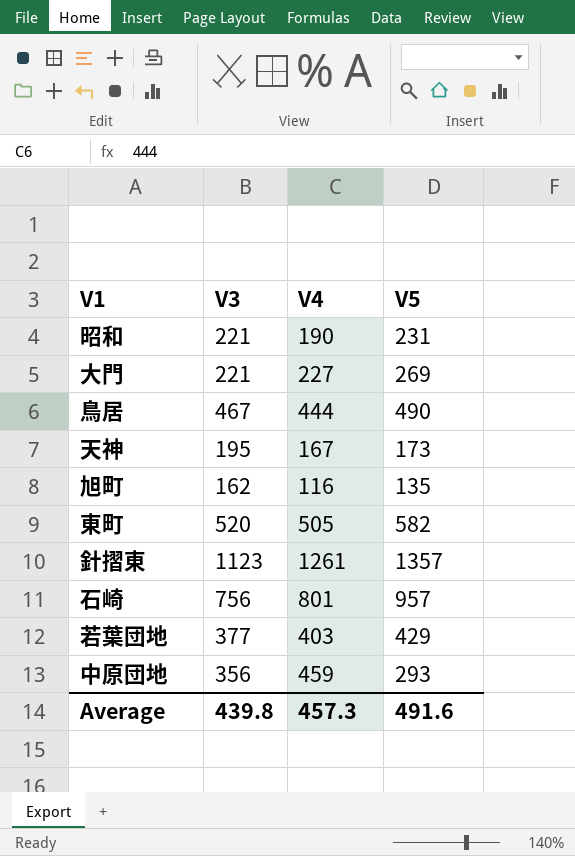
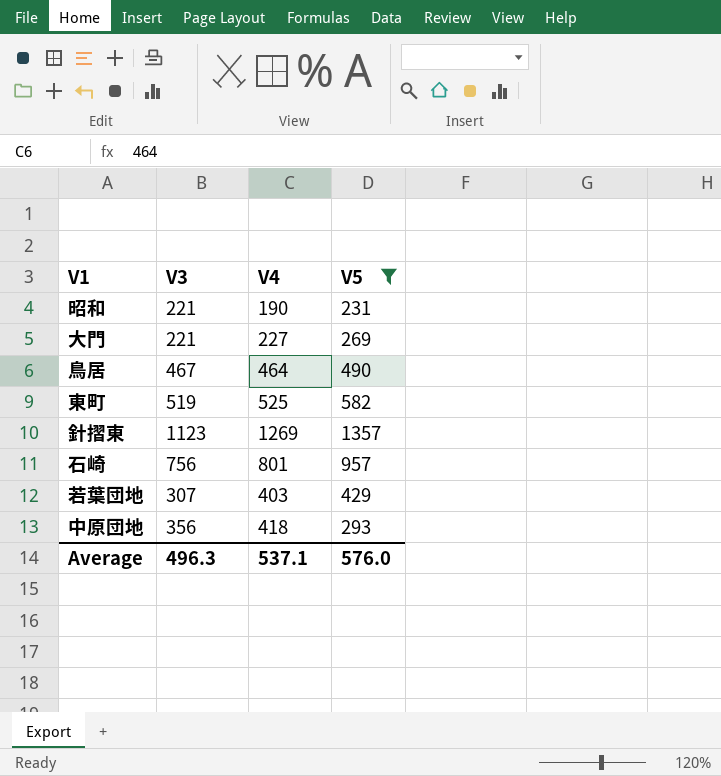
filter: none -> V5 >= 231
鳥居 | V4: 444 -> 464
東町 | V3: 520 -> 519
東町 | V4: 505 -> 525
針摺東 | V4: 1261 -> 1269
若葉団地 | V3: 377 -> 307
中原団地 | V4: 459 -> 418
Average | V3: 439.8 -> 496.3
Average | V4: 457.3 -> 537.1
Average | V5: 491.6 -> 576.0

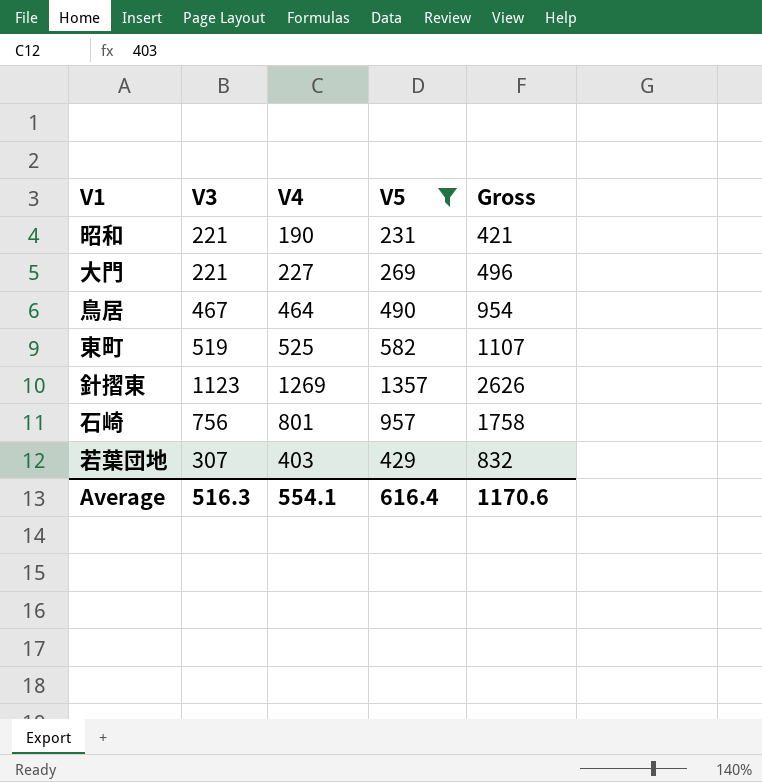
column Gross | formula: none -> [V4] + [V5]
row 中原団地: 356 | 418 | 293 -> none
Average | V3: 496.3 -> 516.3
Average | V4: 537.1 -> 554.1
Average | V5: 576.0 -> 616.4

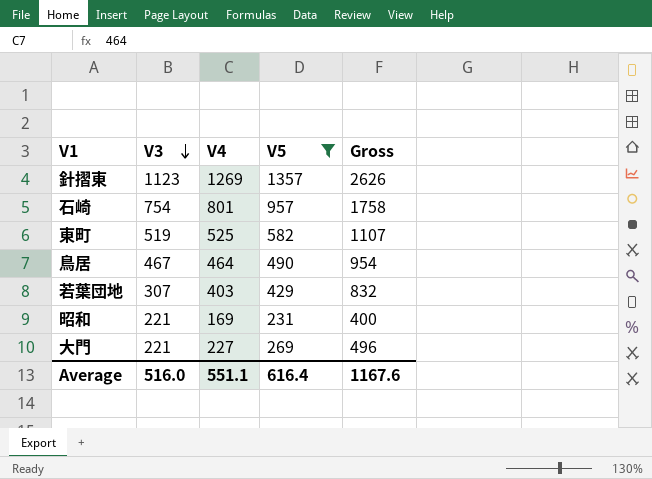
row order: none -> V3 descending
石崎 | V3: 756 -> 754
昭和 | V4: 190 -> 169
昭和 | Gross: 421 -> 400
Average | V3: 516.3 -> 516.0
Average | V4: 554.1 -> 551.1
Average | Gross: 1170.6 -> 1167.6

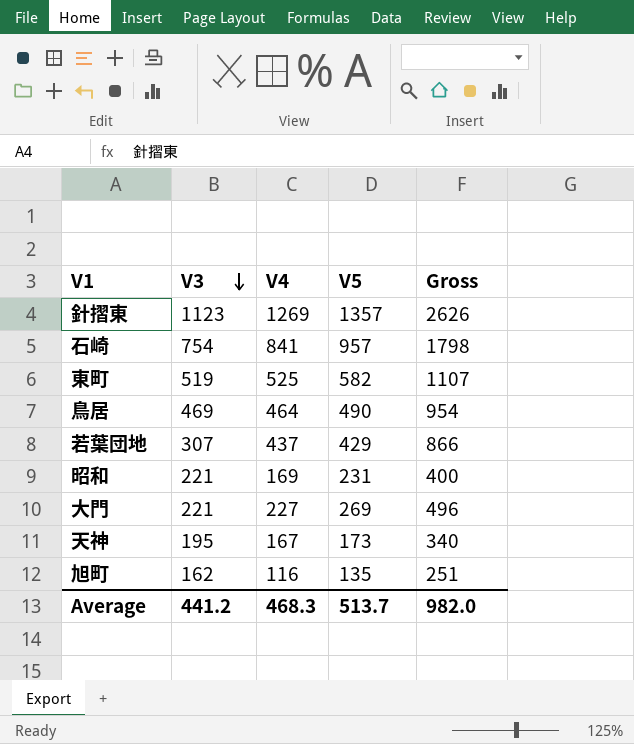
filter: V5 >= 231 -> none
石崎 | V4: 801 -> 841
石崎 | Gross: 1758 -> 1798
鳥居 | V3: 467 -> 469
若葉団地 | V4: 403 -> 437
若葉団地 | Gross: 832 -> 866
Average | V3: 516.0 -> 441.2
Average | V4: 551.1 -> 468.3
Average | V5: 616.4 -> 513.7
Average | Gross: 1167.6 -> 982.0

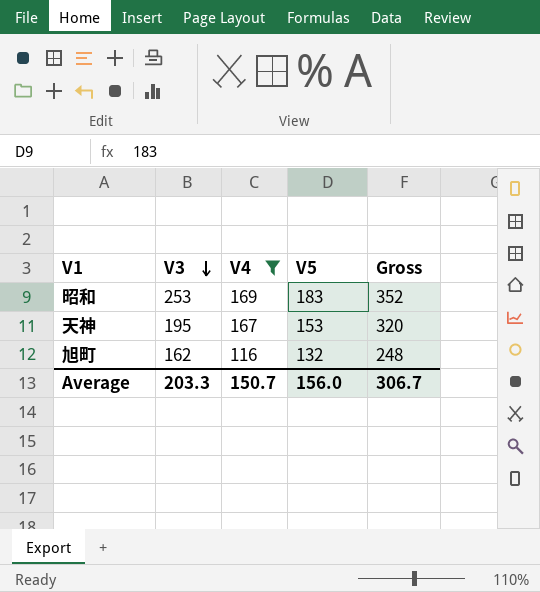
filter: none -> V4 <= 169
昭和 | V3: 221 -> 253
昭和 | V5: 231 -> 183
昭和 | Gross: 400 -> 352
天神 | V5: 173 -> 153
天神 | Gross: 340 -> 320
旭町 | V5: 135 -> 132
旭町 | Gross: 251 -> 248
Average | V3: 441.2 -> 203.3
Average | V4: 468.3 -> 150.7
Average | V5: 513.7 -> 156.0
Average | Gross: 982.0 -> 306.7

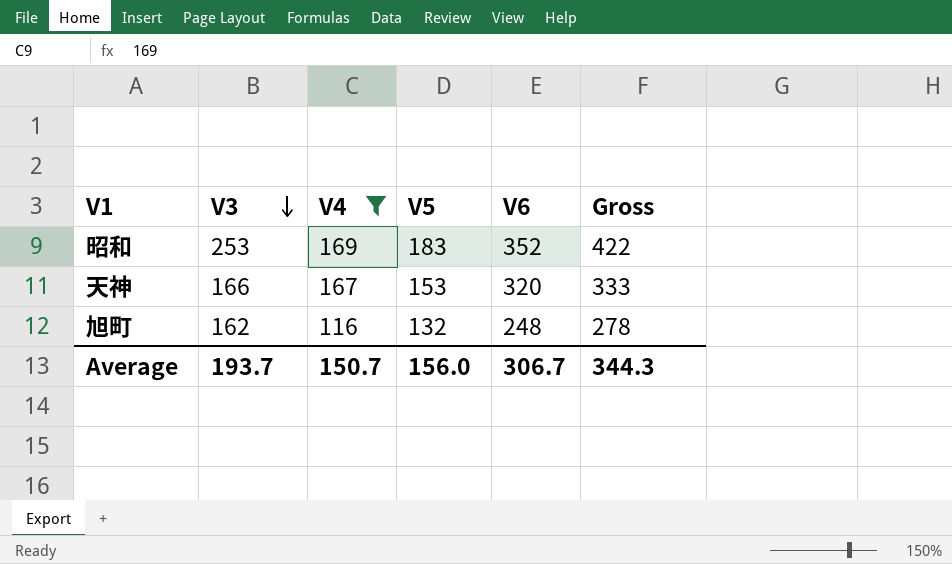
column V6 | formula: none -> [V4] + [V5]
column Gross | formula: [V4] + [V5] -> [V3] + [V4]
天神 | V3: 195 -> 166
Average | V3: 203.3 -> 193.7
Average | Gross: 306.7 -> 344.3

